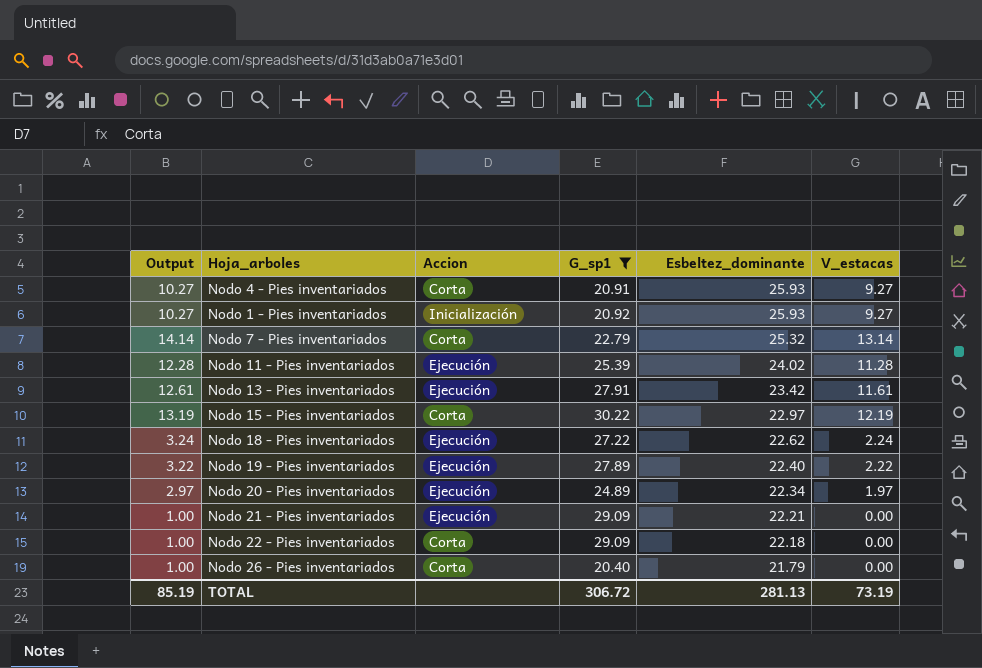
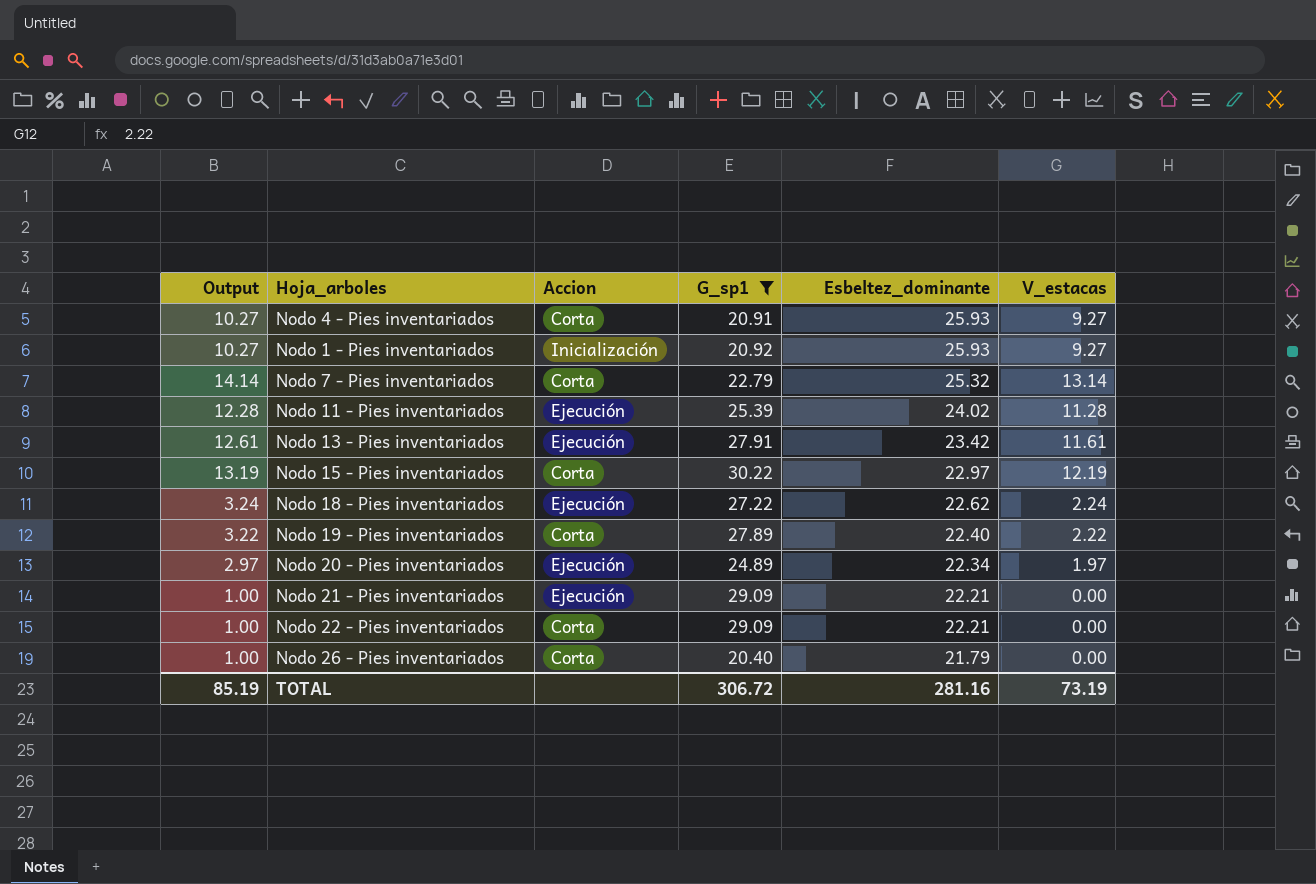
Nodo 19 - Pies inventariados | Accion: Ejecución -> Corta
Nodo 22 - Pies inventariados | Esbeltez_dominante: 22.18 -> 22.21
TOTAL | Esbeltez_dominante: 281.13 -> 281.16

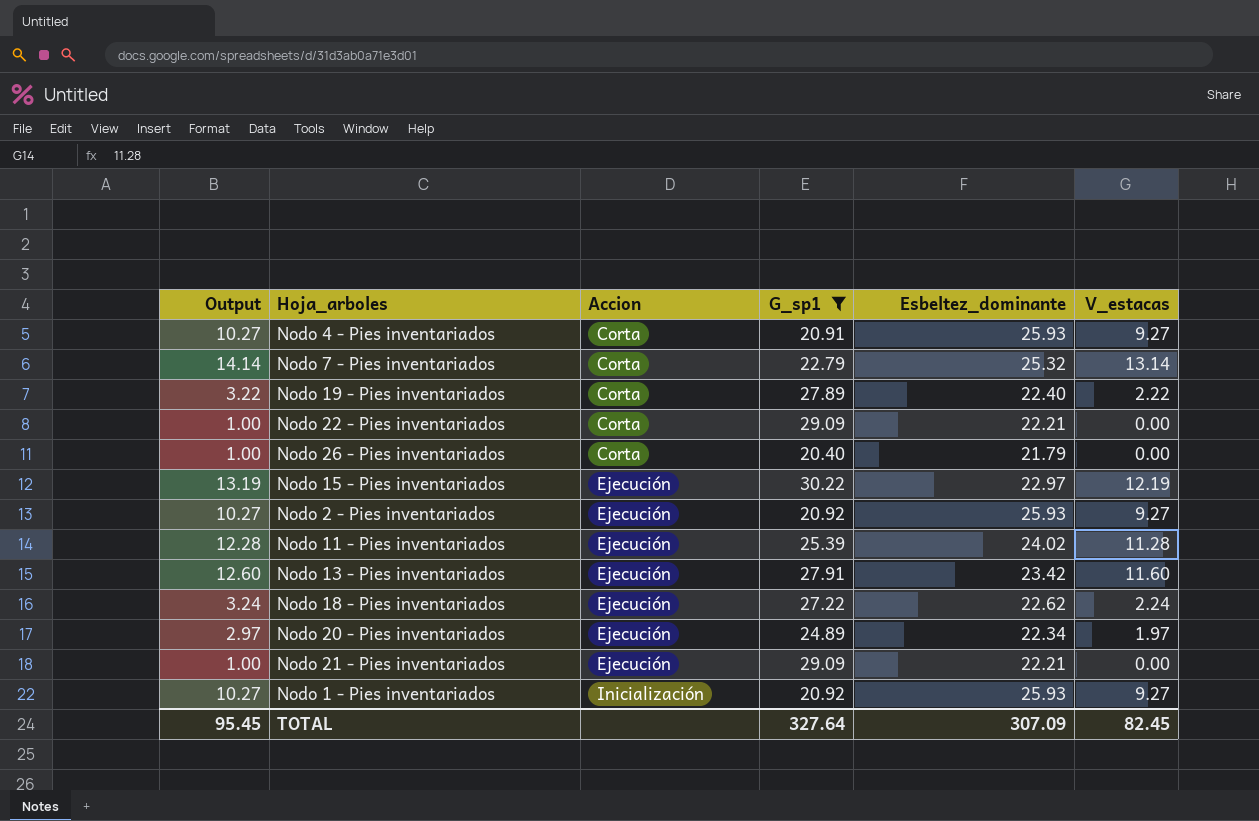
row order: Esbeltez_dominante descending -> Accion ascending
Nodo 15 - Pies inventariados | Accion: Corta -> Ejecución
row Nodo 2 - Pies inventariados: none -> 10.27 | Ejecución | 20.92 | 25.93 | 9.27
Nodo 13 - Pies inventariados | Output: 12.61 -> 12.60
Nodo 13 - Pies inventariados | V_estacas: 11.61 -> 11.60
TOTAL | Output: 85.19 -> 95.45
TOTAL | G_sp1: 306.72 -> 327.64
TOTAL | Esbeltez_dominante: 281.16 -> 307.09
TOTAL | V_estacas: 73.19 -> 82.45

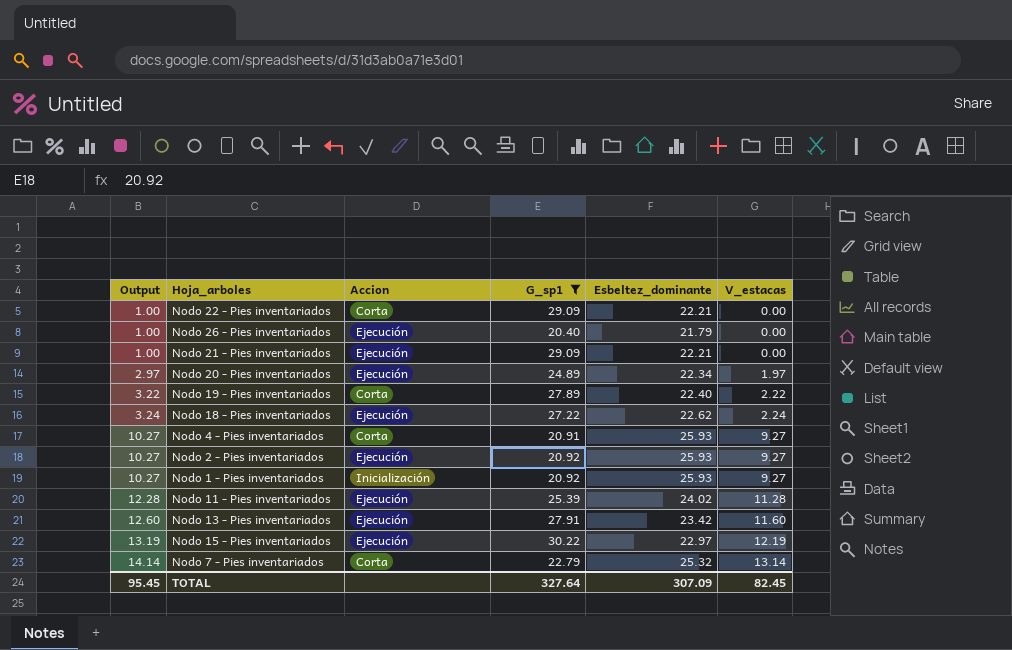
row order: Accion ascending -> Output ascending
Nodo 26 - Pies inventariados | Accion: Corta -> Ejecución

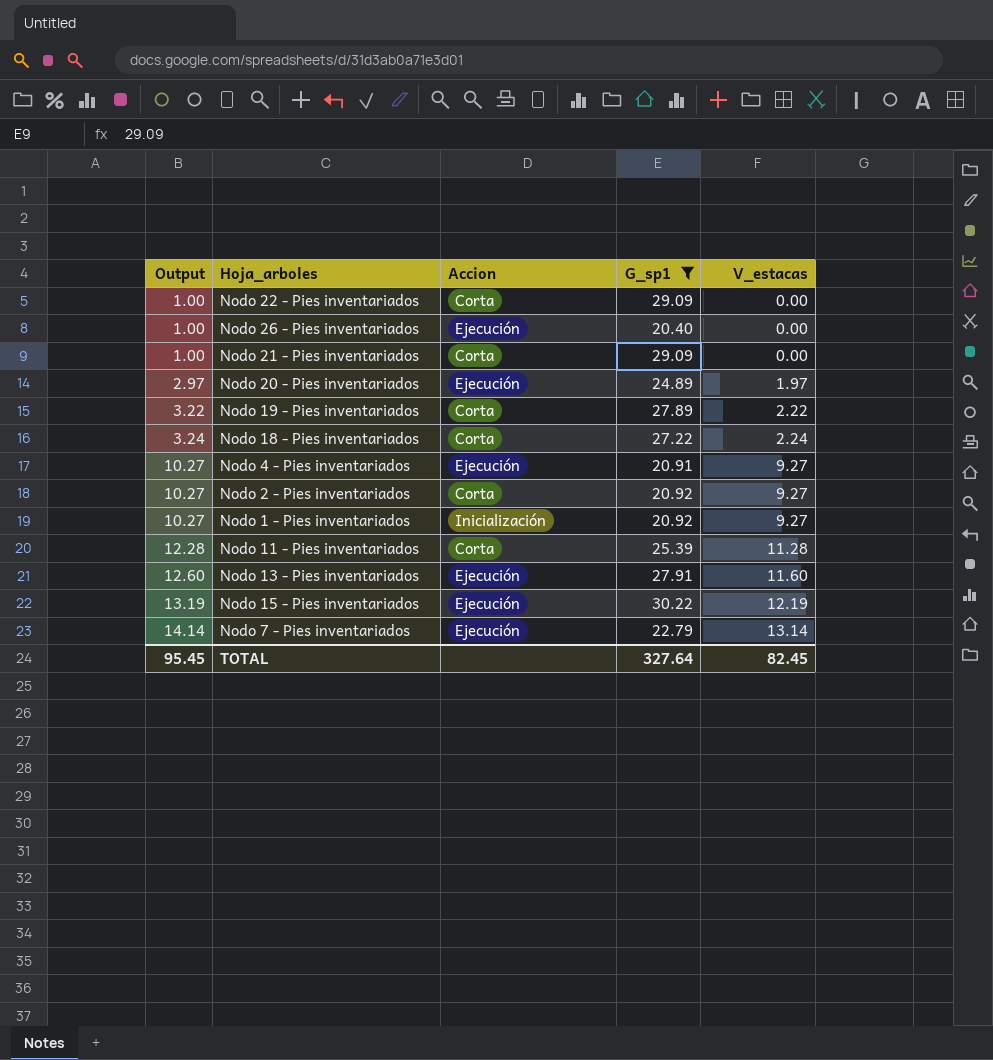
column Esbeltez_dominante | position: 5 -> none
Nodo 21 - Pies inventariados | Accion: Ejecución -> Corta
Nodo 18 - Pies inventariados | Accion: Ejecución -> Corta
Nodo 4 - Pies inventariados | Accion: Corta -> Ejecución
Nodo 2 - Pies inventariados | Accion: Ejecución -> Corta
Nodo 11 - Pies inventariados | Accion: Ejecución -> Corta
Nodo 7 - Pies inventariados | Accion: Corta -> Ejecución

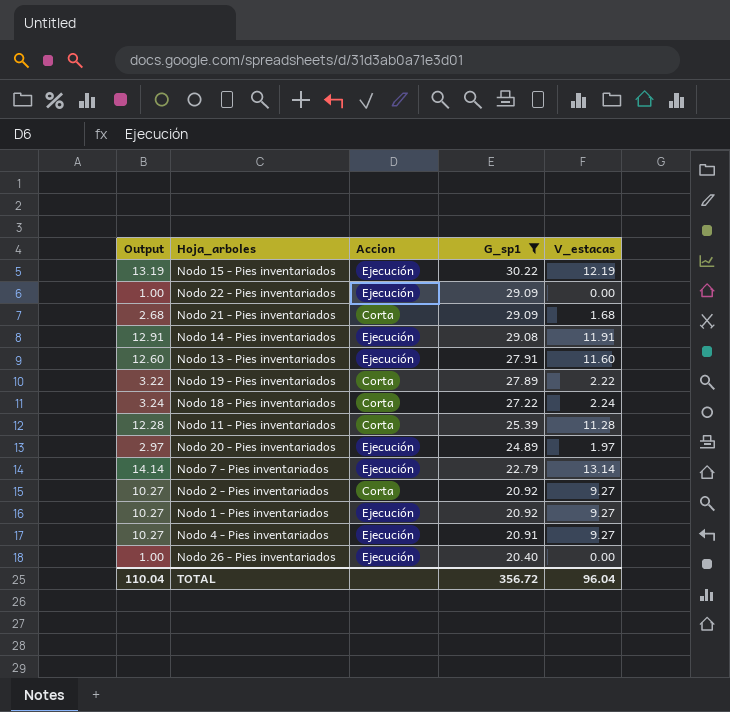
row order: Output ascending -> G_sp1 descending
Nodo 22 - Pies inventariados | Accion: Corta -> Ejecución
Nodo 21 - Pies inventariados | Output: 1.00 -> 2.68
Nodo 21 - Pies inventariados | V_estacas: 0.00 -> 1.68
row Nodo 14 - Pies inventariados: none -> 12.91 | Ejecución | 29.08 | 11.91
Nodo 1 - Pies inventariados | Accion: Inicialización -> Ejecución
TOTAL | Output: 95.45 -> 110.04
TOTAL | G_sp1: 327.64 -> 356.72
TOTAL | V_estacas: 82.45 -> 96.04

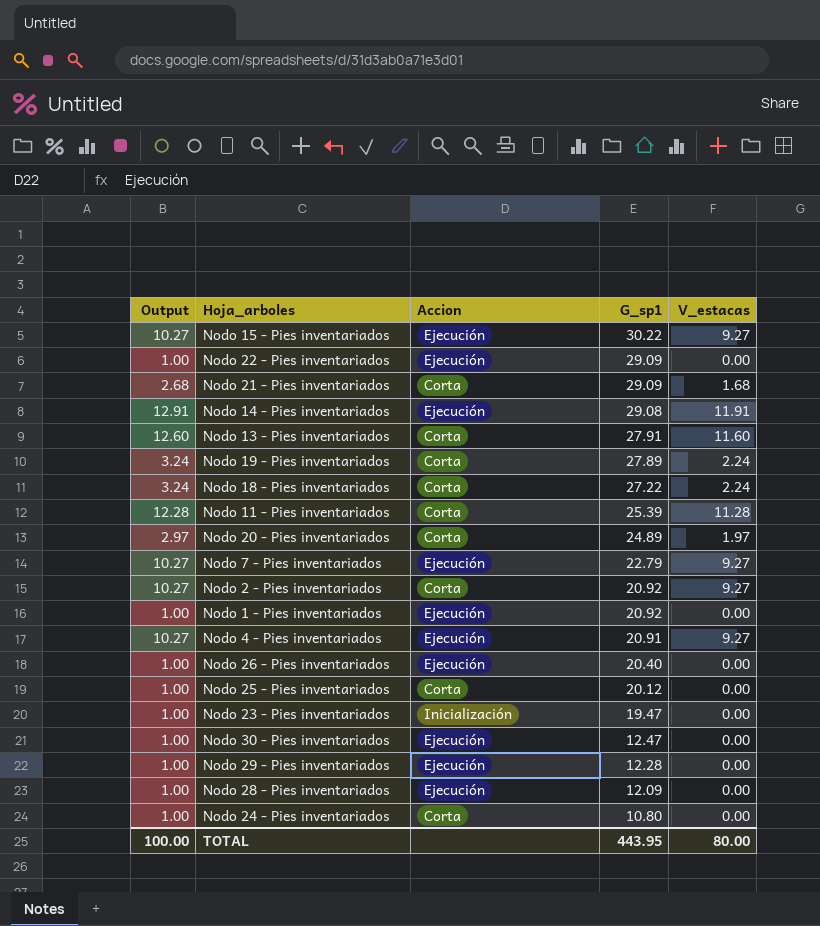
filter: G_sp1 >= 20.40 -> none
Nodo 15 - Pies inventariados | Output: 13.19 -> 10.27
Nodo 15 - Pies inventariados | V_estacas: 12.19 -> 9.27
Nodo 13 - Pies inventariados | Accion: Ejecución -> Corta
Nodo 19 - Pies inventariados | Output: 3.22 -> 3.24
Nodo 19 - Pies inventariados | V_estacas: 2.22 -> 2.24
Nodo 20 - Pies inventariados | Accion: Ejecución -> Corta
Nodo 7 - Pies inventariados | Output: 14.14 -> 10.27
Nodo 7 - Pies inventariados | V_estacas: 13.14 -> 9.27
Nodo 1 - Pies inventariados | Output: 10.27 -> 1.00
Nodo 1 - Pies inventariados | V_estacas: 9.27 -> 0.00
TOTAL | Output: 110.04 -> 100.00
TOTAL | G_sp1: 356.72 -> 443.95
TOTAL | V_estacas: 96.04 -> 80.00

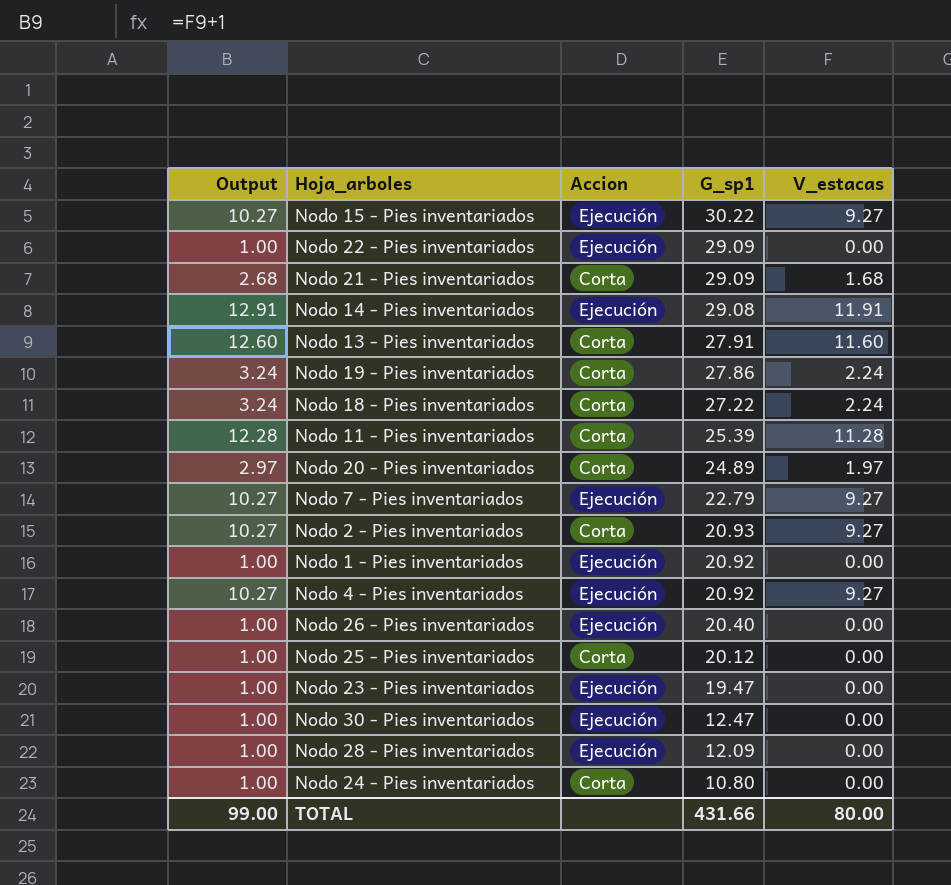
row Nodo 29 - Pies inventariados: 1.00 | Ejecución | 12.28 | 0.00 -> none
Nodo 19 - Pies inventariados | G_sp1: 27.89 -> 27.86
Nodo 2 - Pies inventariados | G_sp1: 20.92 -> 20.93
Nodo 4 - Pies inventariados | G_sp1: 20.91 -> 20.92
Nodo 23 - Pies inventariados | Accion: Inicialización -> Ejecución
TOTAL | Output: 100.00 -> 99.00
TOTAL | G_sp1: 443.95 -> 431.66

